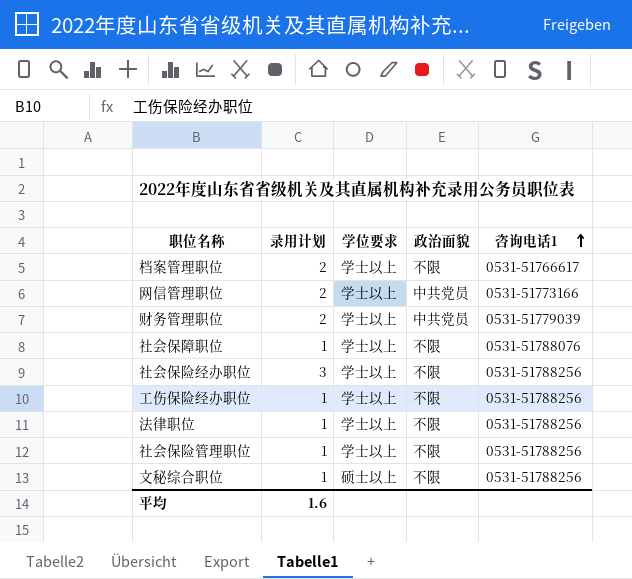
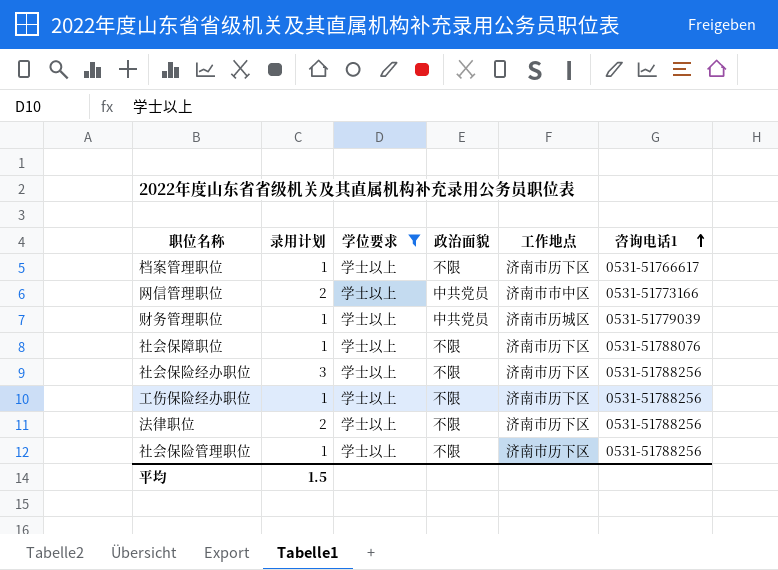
filter: none -> 学位要求 = 学士以上
column 工作地点 | position: none -> 5
档案管理职位 | 录用计划: 2 -> 1
财务管理职位 | 录用计划: 2 -> 1
法律职位 | 录用计划: 1 -> 2
平均 | 录用计划: 1.6 -> 1.5

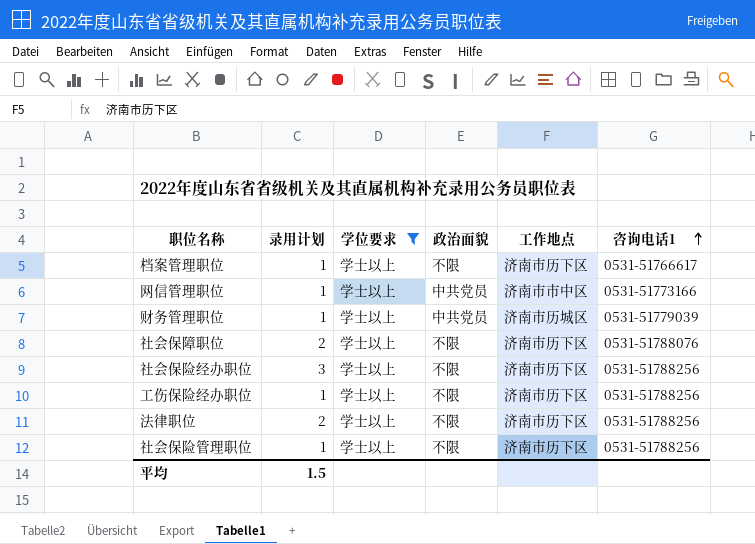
网信管理职位 | 录用计划: 2 -> 1
社会保障职位 | 录用计划: 1 -> 2

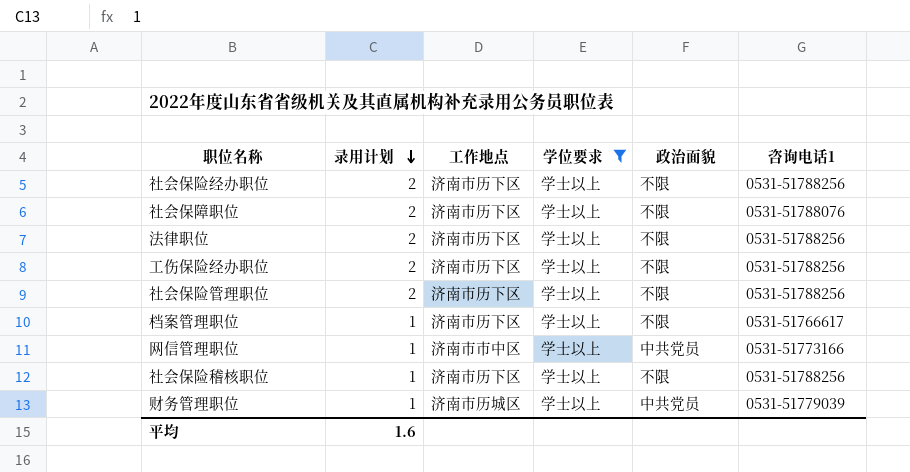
row order: 咨询电话1 ascending -> 录用计划 descending
column 工作地点 | position: 5 -> 3
社会保险经办职位 | 录用计划: 3 -> 2
工伤保险经办职位 | 录用计划: 1 -> 2
社会保险管理职位 | 录用计划: 1 -> 2
row 社会保险稽核职位: none -> 1 | 济南市历下区 | 学士以上 | 不限 | 0531-51788256
平均 | 录用计划: 1.5 -> 1.6

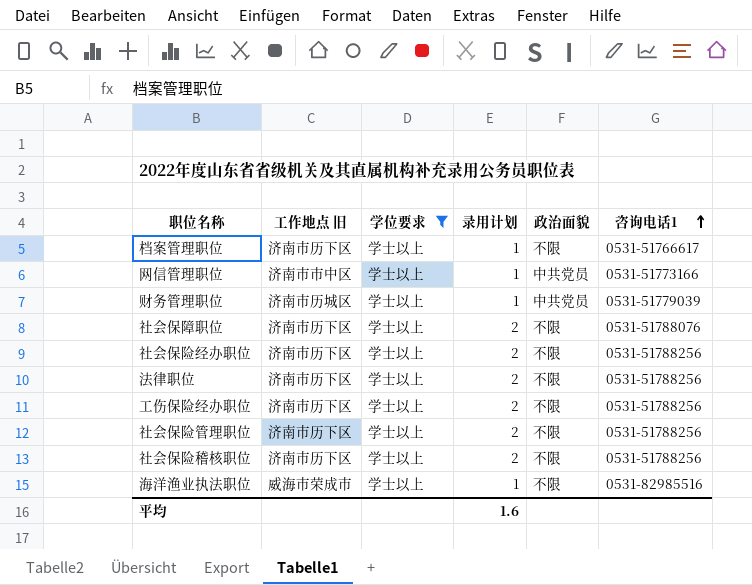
row order: 录用计划 descending -> 咨询电话1 ascending
column name: 工作地点 -> 工作地点 旧
column 录用计划 | position: 2 -> 4
社会保险稽核职位 | 录用计划: 1 -> 2
row 海洋渔业执法职位: none -> 威海市荣成市 | 学士以上 | 1 | 不限 | 0531-82985516

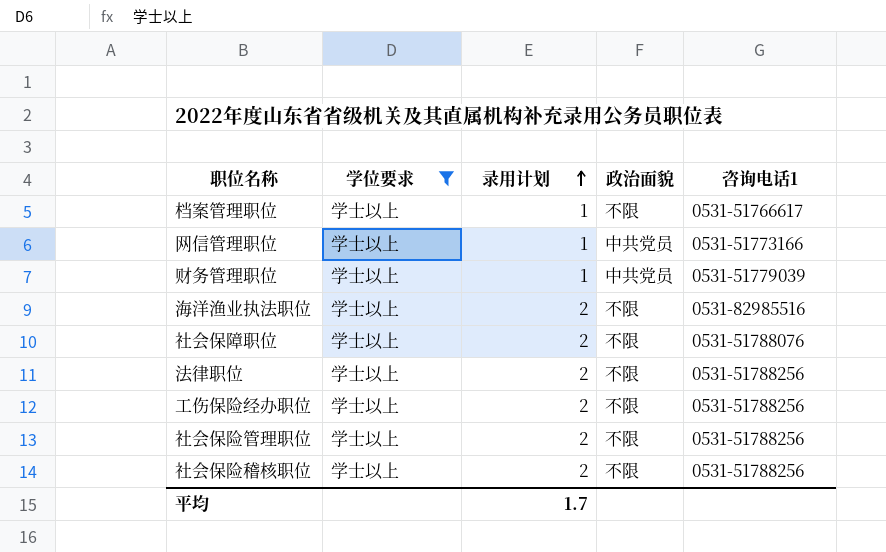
row order: 咨询电话1 ascending -> 录用计划 ascending
column 工作地点 旧 | position: 2 -> none
row 社会保险经办职位: 济南市历下区 | 学士以上 | 2 | 不限 | 0531-51788256 -> none
海洋渔业执法职位 | 录用计划: 1 -> 2
平均 | 录用计划: 1.6 -> 1.7

